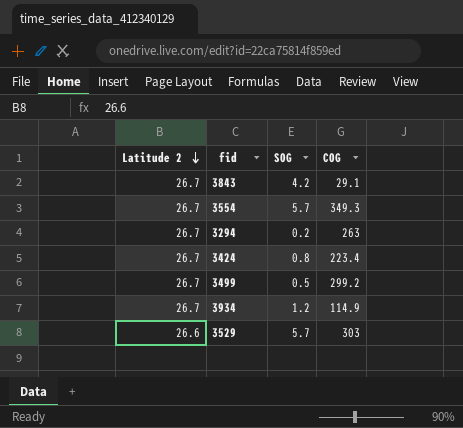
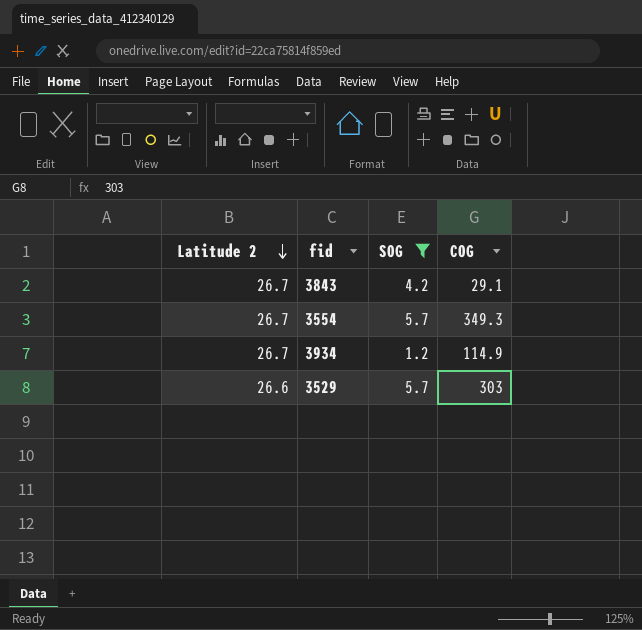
filter: none -> SOG >= 1.2

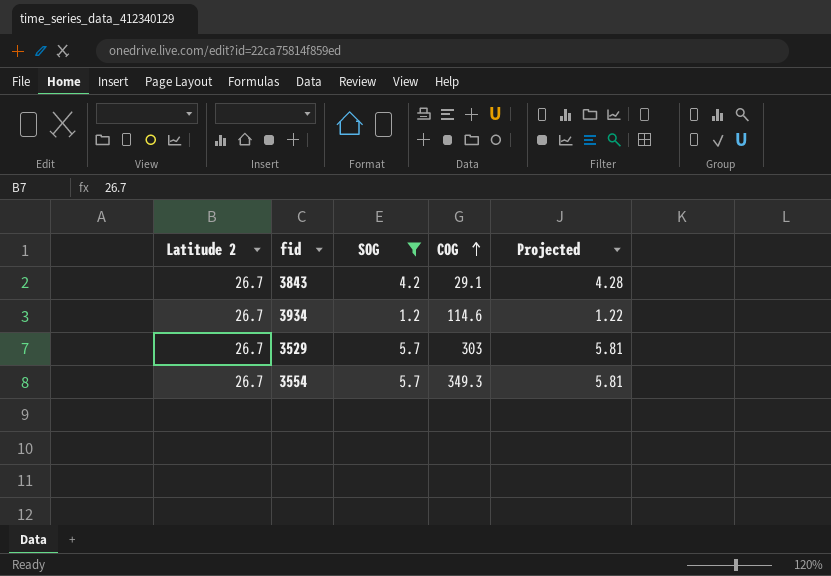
row order: Latitude 2 descending -> COG ascending
column Projected | formula: none -> [SOG] * 1.02
3934 | COG: 114.9 -> 114.6
3529 | Latitude 2: 26.6 -> 26.7

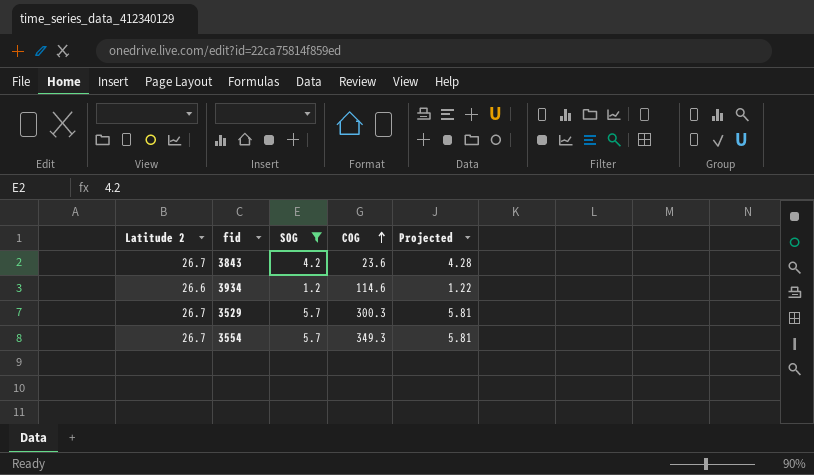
3843 | COG: 29.1 -> 23.6
3934 | Latitude 2: 26.7 -> 26.6
3529 | COG: 303 -> 300.3

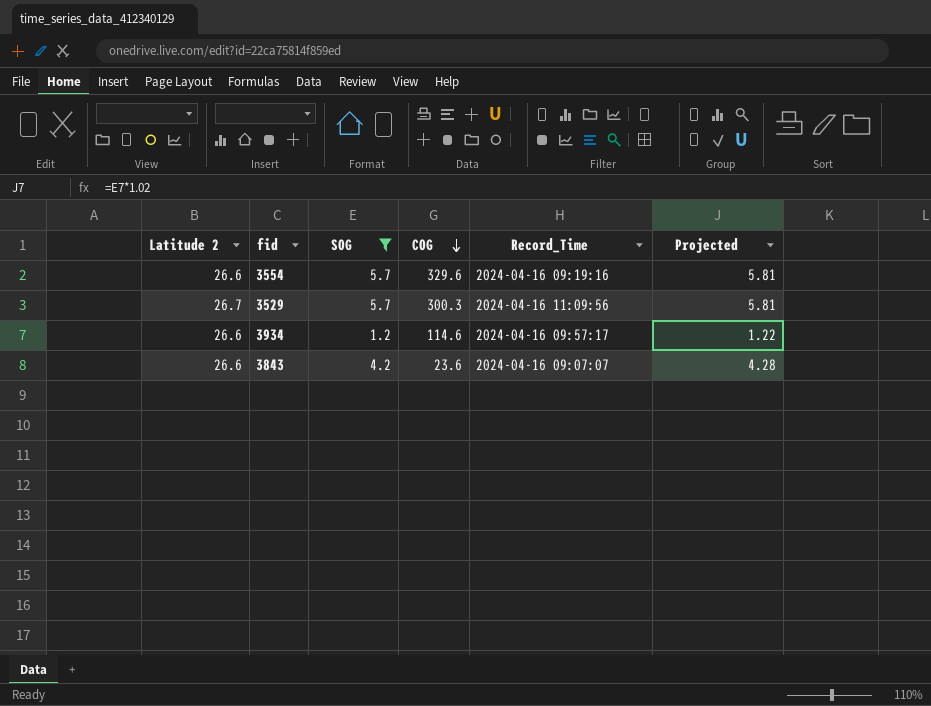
row order: COG ascending -> COG descending
column Record_Time | position: none -> 5
3554 | Latitude 2: 26.7 -> 26.6
3554 | COG: 349.3 -> 329.6
3843 | Latitude 2: 26.7 -> 26.6

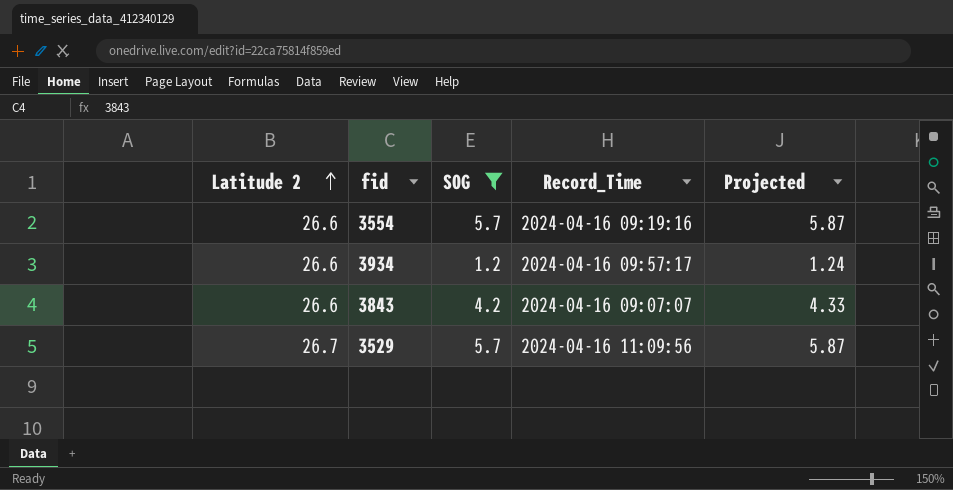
row order: COG descending -> Latitude 2 ascending
column COG | position: 4 -> none
column Projected | formula: [SOG] * 1.02 -> [SOG] * 1.03

